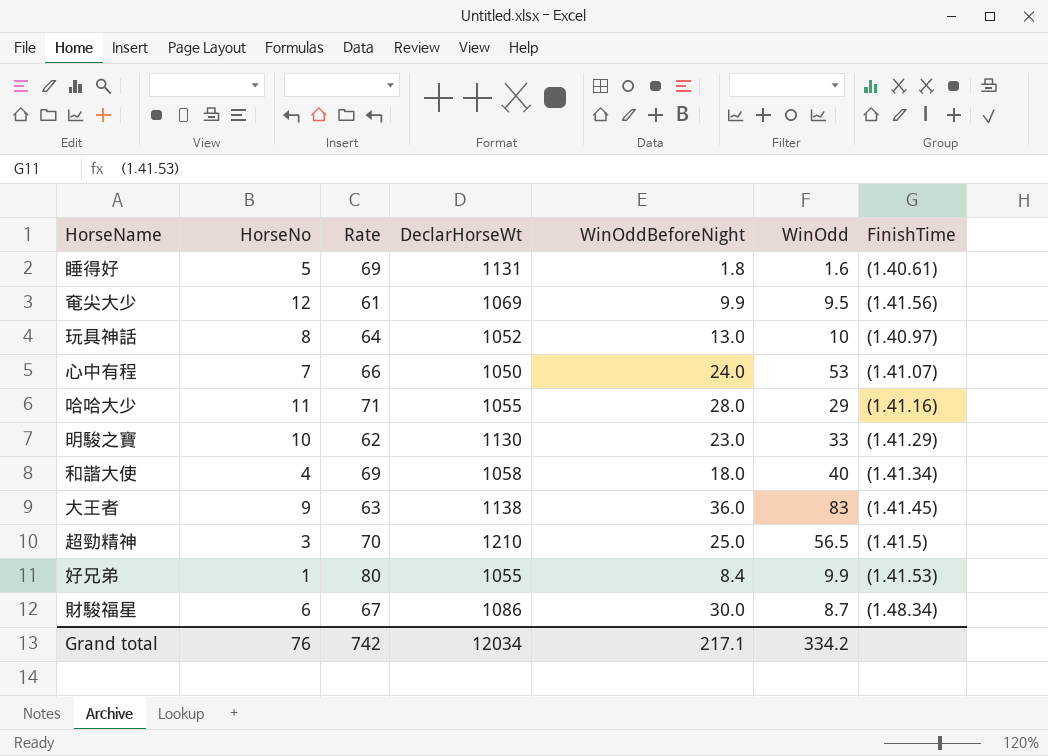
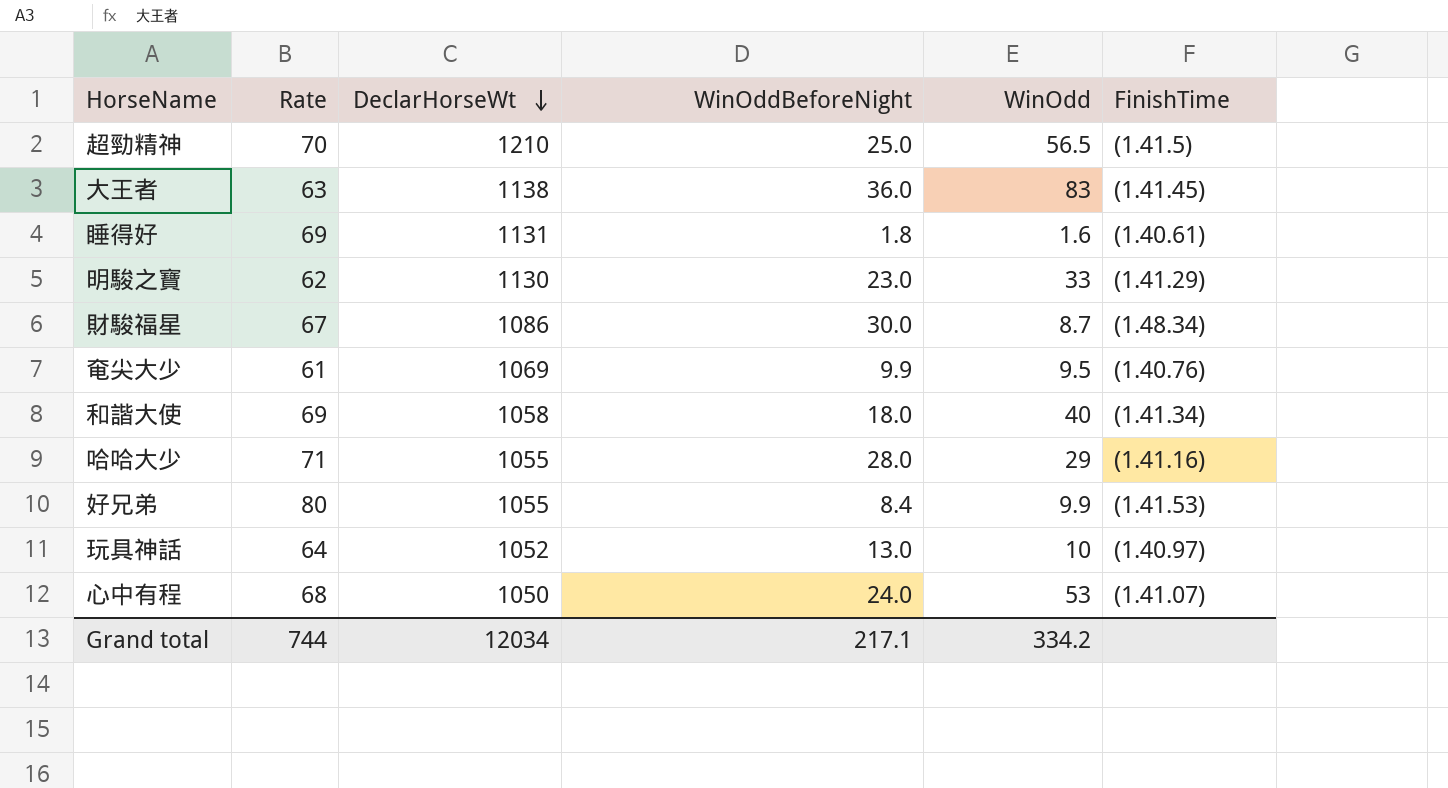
row order: none -> DeclarHorseWt descending
column HorseNo | position: 2 -> none
奄尖大少 | FinishTime: (1.41.56) -> (1.40.76)
心中有程 | Rate: 66 -> 68
Grand total | Rate: 742 -> 744

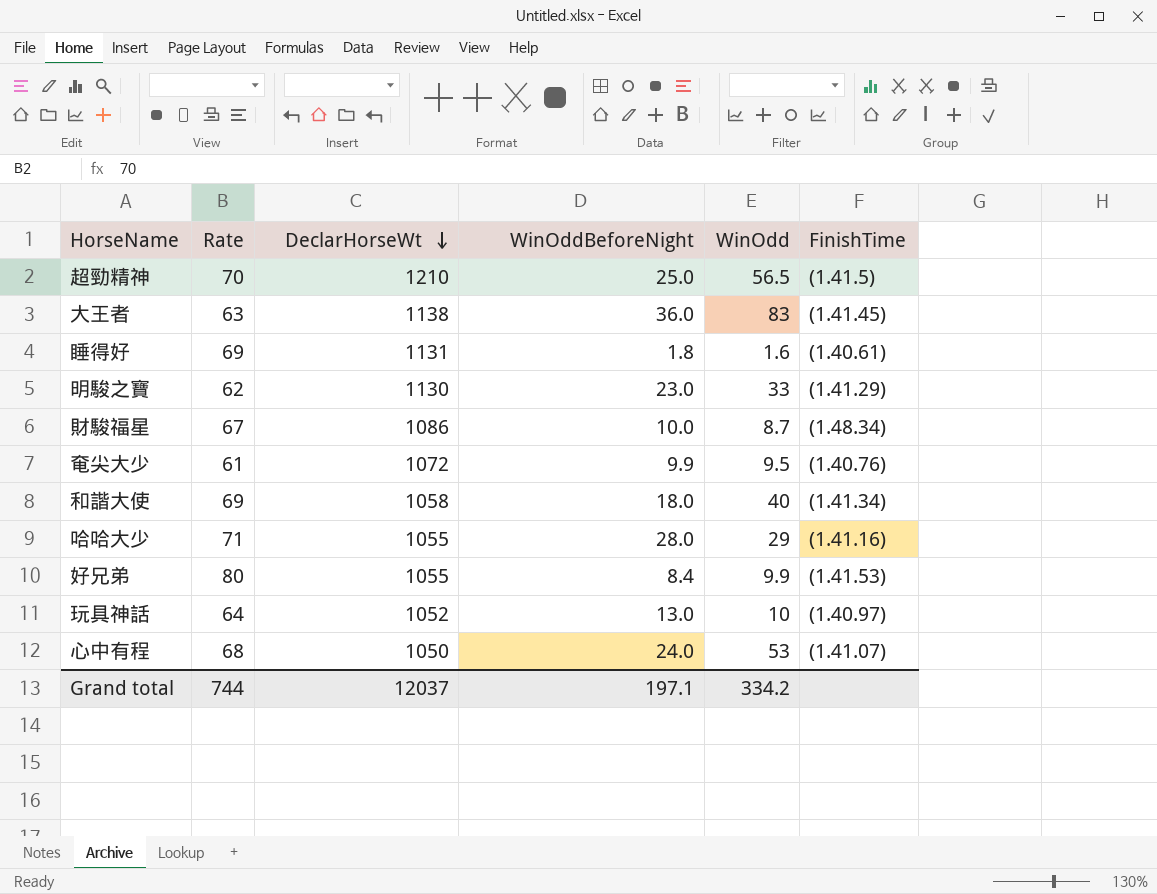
財駿福星 | WinOddBeforeNight: 30.0 -> 10.0
奄尖大少 | DeclarHorseWt: 1069 -> 1072
Grand total | DeclarHorseWt: 12034 -> 12037
Grand total | WinOddBeforeNight: 217.1 -> 197.1

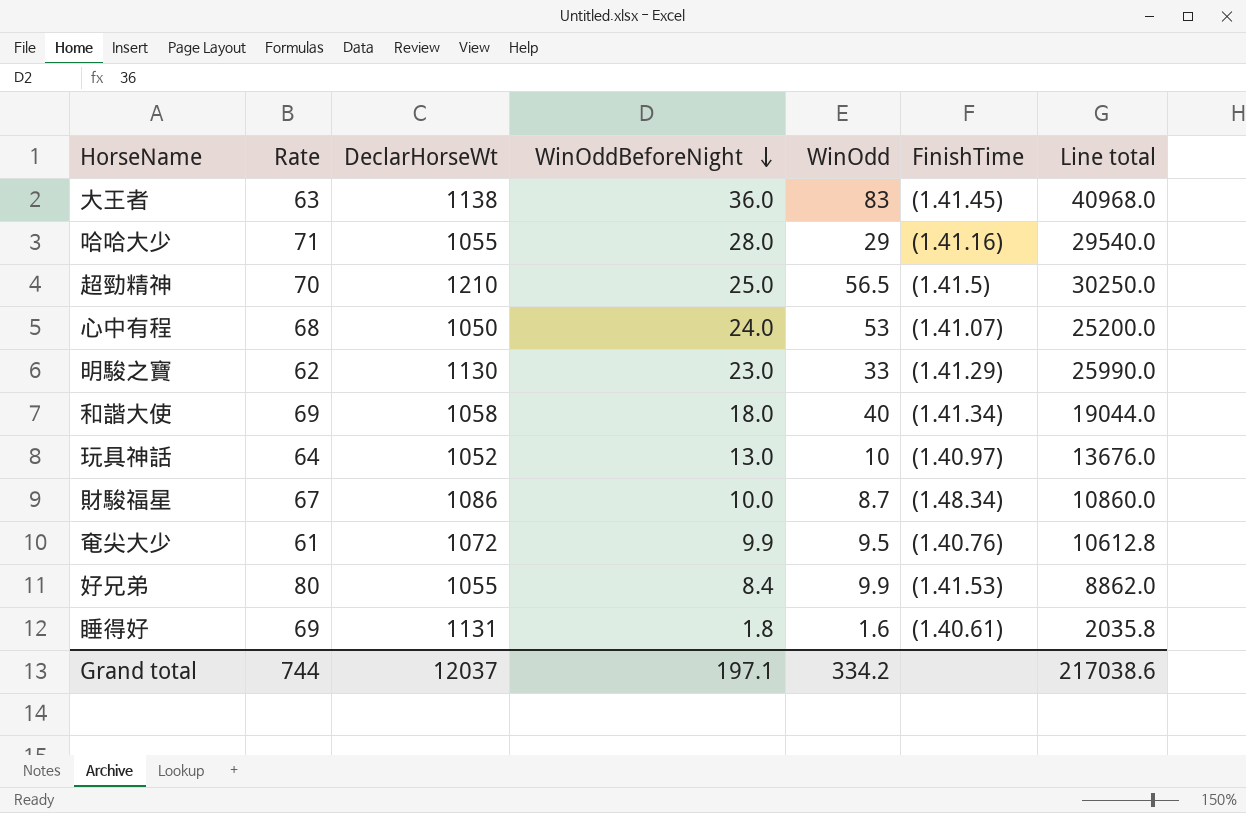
row order: DeclarHorseWt descending -> WinOddBeforeNight descending
column Line total | formula: none -> [DeclarHorseWt] * [WinOddBeforeNight]

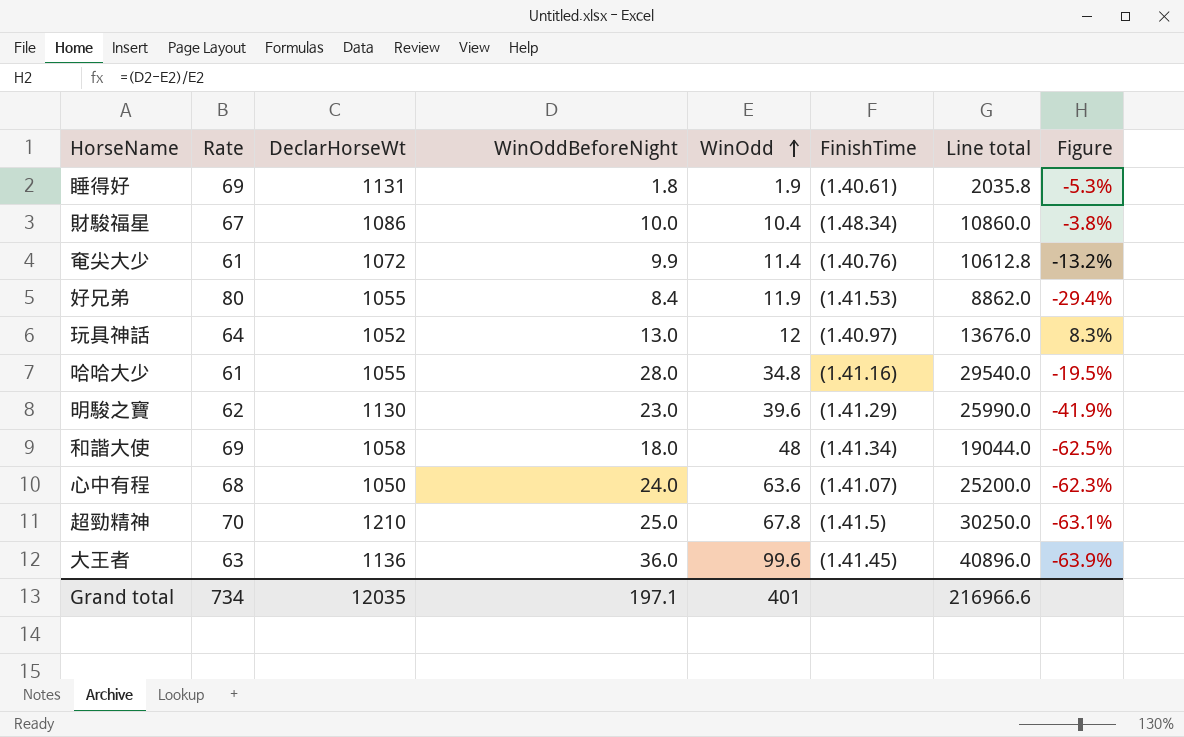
row order: WinOddBeforeNight descending -> WinOdd ascending
column Figure | formula: none -> ([WinOddBeforeNight] - [WinOdd]) / [WinOdd]
睡得好 | WinOdd: 1.6 -> 1.9
財駿福星 | WinOdd: 8.7 -> 10.4
奄尖大少 | WinOdd: 9.5 -> 11.4
好兄弟 | WinOdd: 9.9 -> 11.9
玩具神話 | WinOdd: 10 -> 12
哈哈大少 | Rate: 71 -> 61
哈哈大少 | WinOdd: 29 -> 34.8
明駿之寶 | WinOdd: 33 -> 39.6
和諧大使 | WinOdd: 40 -> 48
心中有程 | WinOdd: 53 -> 63.6
超勁精神 | WinOdd: 56.5 -> 67.8
大王者 | DeclarHorseWt: 1138 -> 1136
大王者 | WinOdd: 83 -> 99.6
大王者 | Line total: 40968.0 -> 40896.0
Grand total | Rate: 744 -> 734
Grand total | DeclarHorseWt: 12037 -> 12035
Grand total | WinOdd: 334.2 -> 401
Grand total | Line total: 217038.6 -> 216966.6

